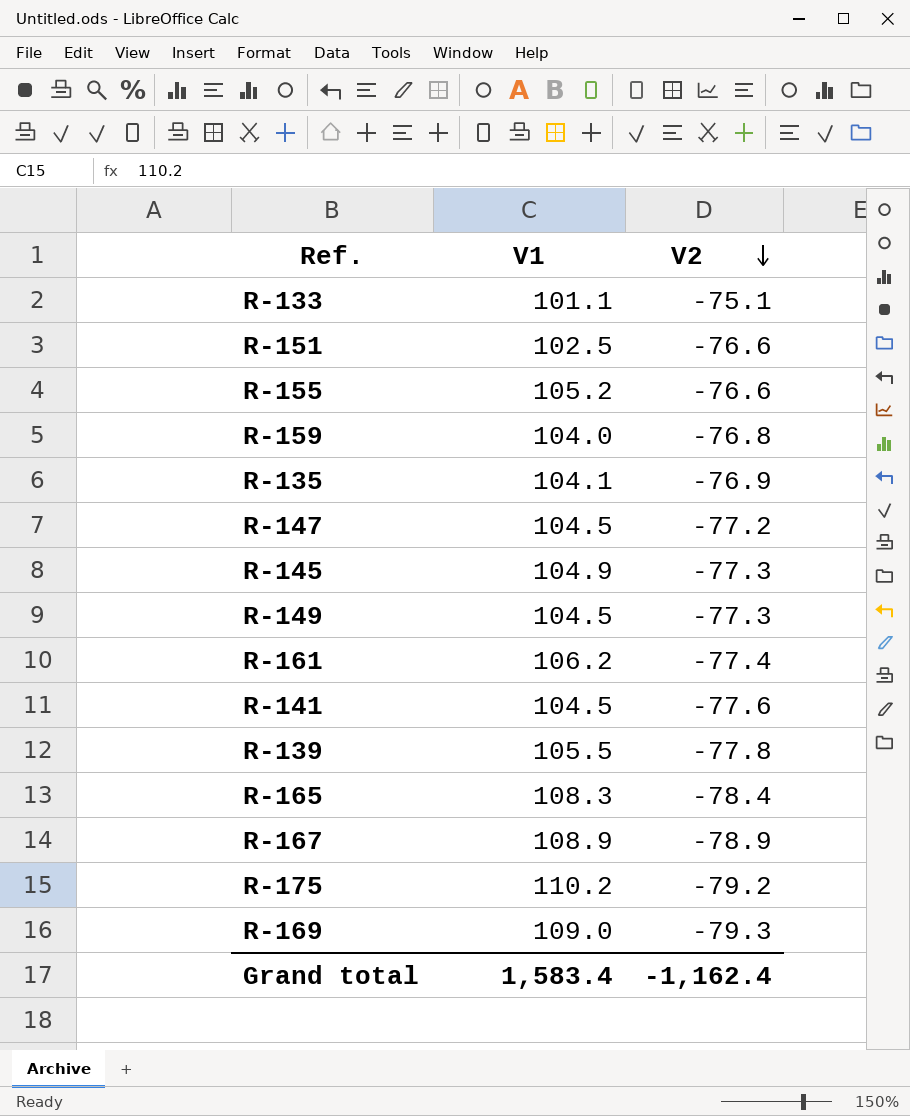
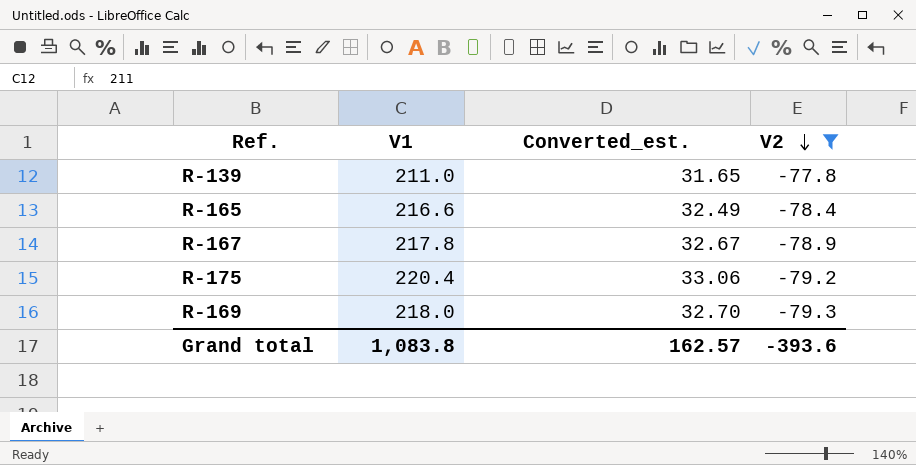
filter: none -> V2 <= -77.8
column Converted_est. | formula: none -> [V1] * 0.15
R-139 | V1: 105.5 -> 211.0
R-165 | V1: 108.3 -> 216.6
R-167 | V1: 108.9 -> 217.8
R-175 | V1: 110.2 -> 220.4
R-169 | V1: 109.0 -> 218.0
Grand total | V1: 1,583.4 -> 1,083.8
Grand total | V2: -1,162.4 -> -393.6

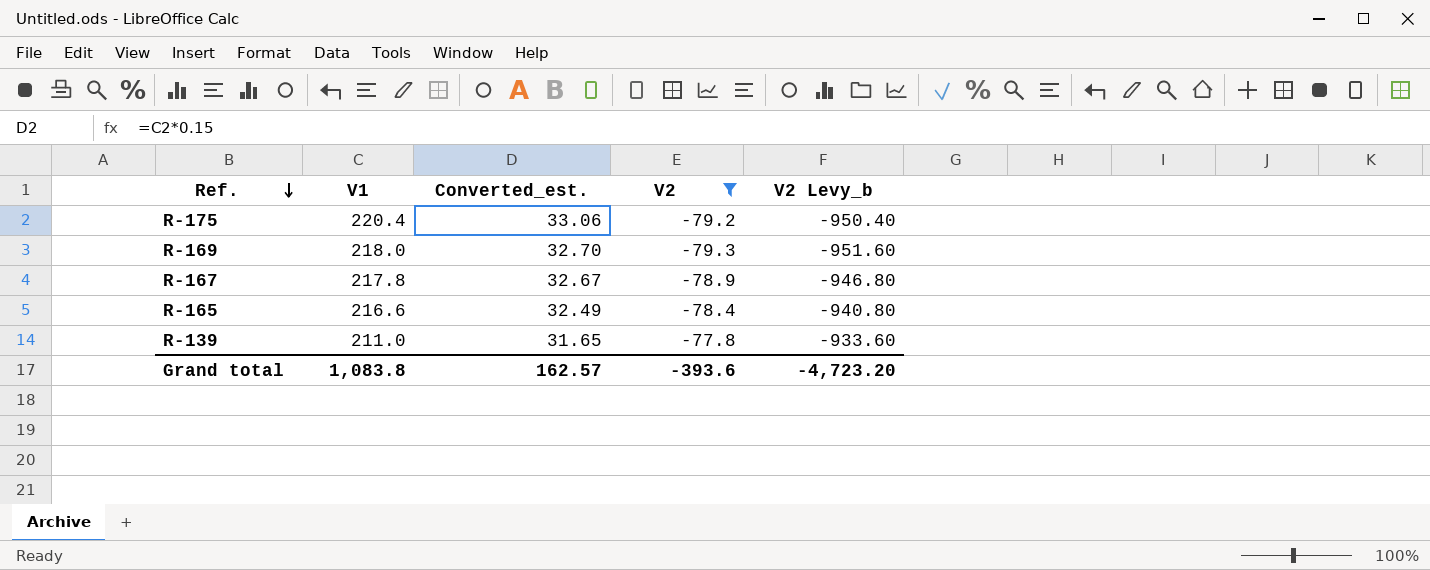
row order: V2 descending -> Ref. descending
column V2 Levy_b | formula: none -> [V2] * 12

